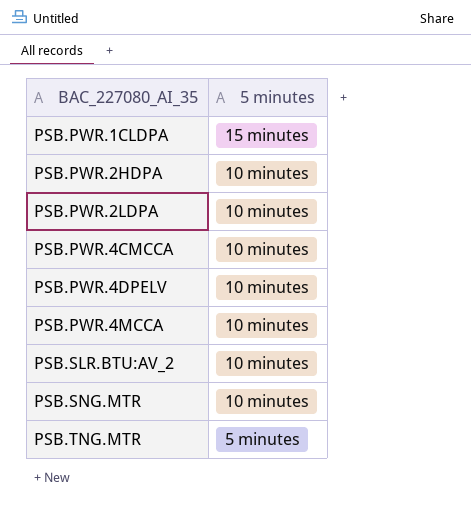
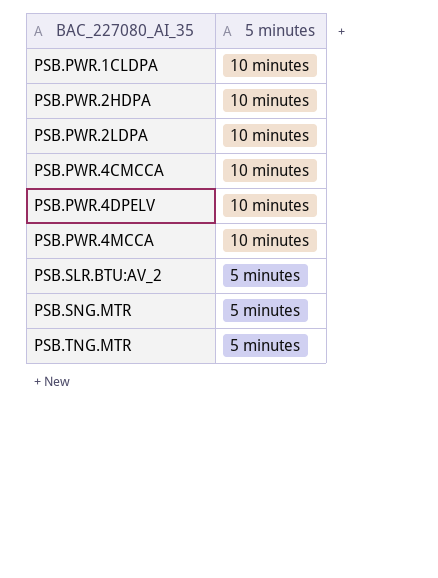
PSB.PWR.1CLDPA | 5 minutes: 15 minutes -> 10 minutes
PSB.SLR.BTU:AV_2 | 5 minutes: 10 minutes -> 5 minutes
PSB.SNG.MTR | 5 minutes: 10 minutes -> 5 minutes

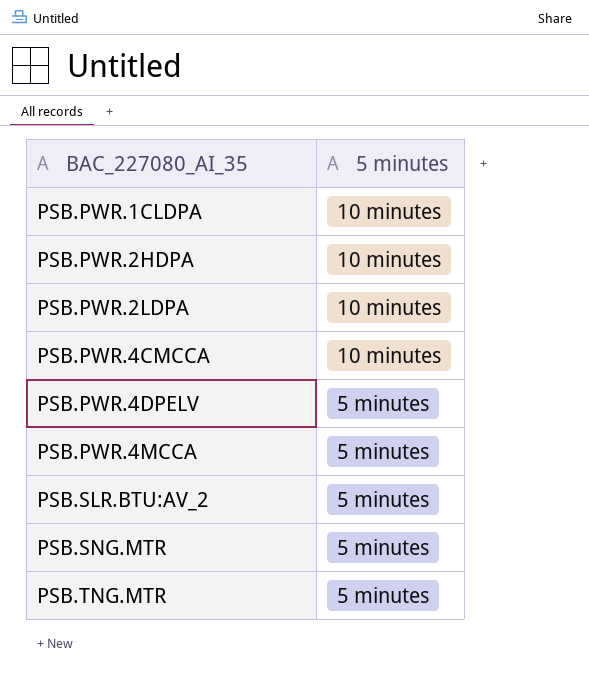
PSB.PWR.4DPELV | 5 minutes: 10 minutes -> 5 minutes
PSB.PWR.4MCCA | 5 minutes: 10 minutes -> 5 minutes

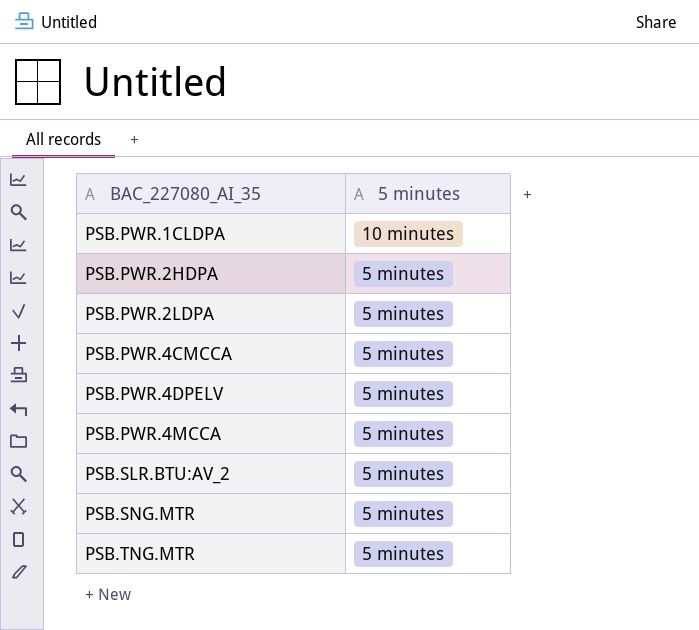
PSB.PWR.2HDPA | 5 minutes: 10 minutes -> 5 minutes
PSB.PWR.2LDPA | 5 minutes: 10 minutes -> 5 minutes
PSB.PWR.4CMCCA | 5 minutes: 10 minutes -> 5 minutes

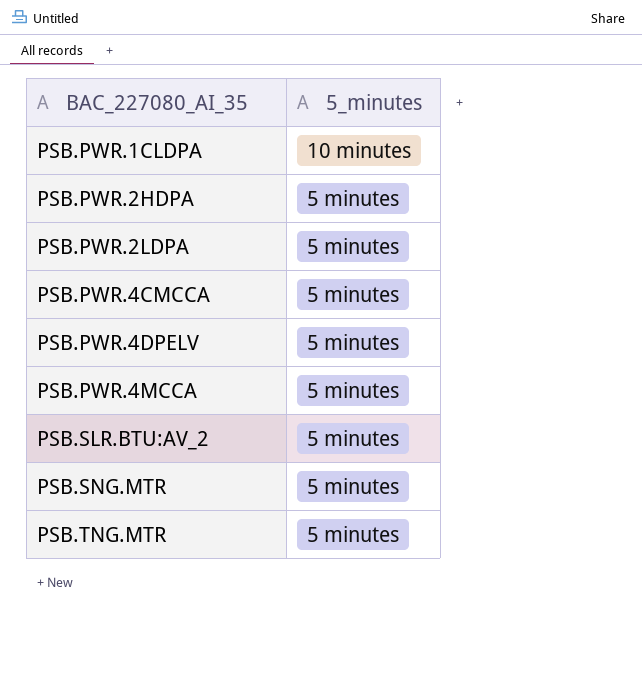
column name: 5 minutes -> 5_minutes

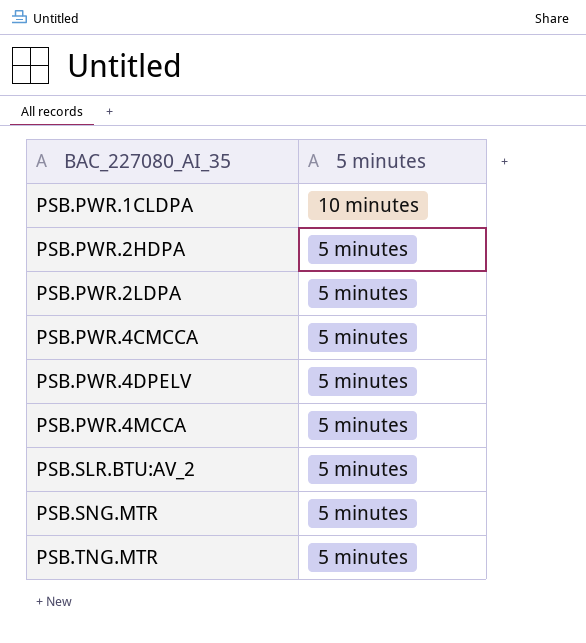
column name: 5_minutes -> 5 minutes

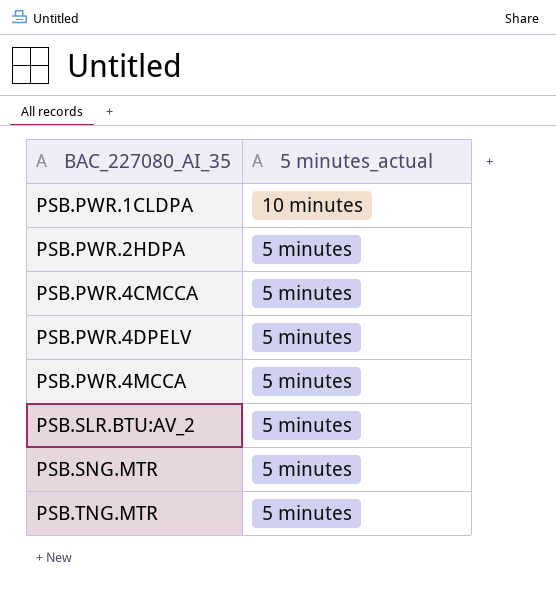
column name: 5 minutes -> 5 minutes_actual
row PSB.PWR.2LDPA: 5 minutes -> none

